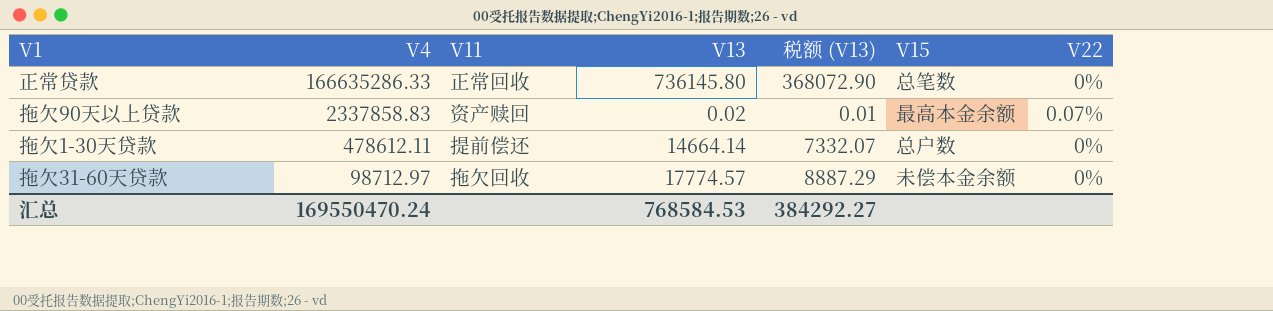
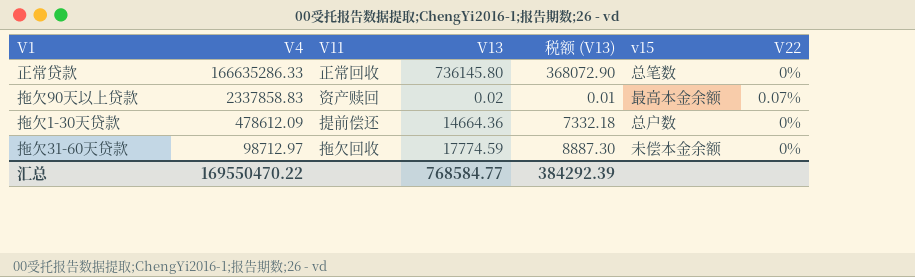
column name: V15 -> v15
拖欠1-30天贷款 | V4: 478612.11 -> 478612.09
拖欠1-30天贷款 | V13: 14664.14 -> 14664.36
拖欠1-30天贷款 | 税额 (V13): 7332.07 -> 7332.18
拖欠31-60天贷款 | V13: 17774.57 -> 17774.59
拖欠31-60天贷款 | 税额 (V13): 8887.29 -> 8887.30
汇总 | V4: 169550470.24 -> 169550470.22
汇总 | V13: 768584.53 -> 768584.77
汇总 | 税额 (V13): 384292.27 -> 384292.39

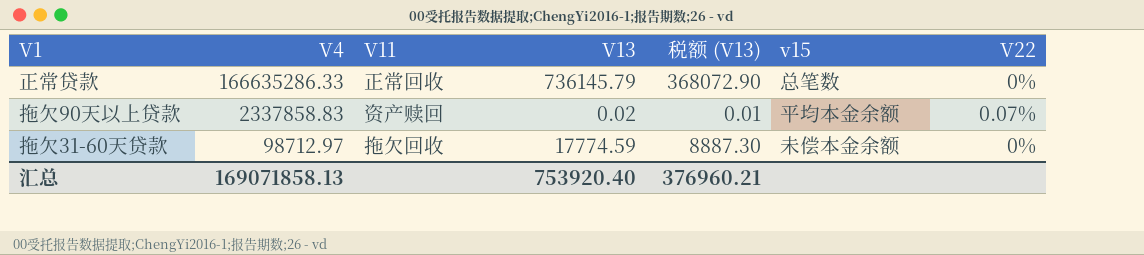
row 拖欠1-30天贷款: 478612.09 | 提前偿还 | 14664.36 | 7332.18 | 总户数 | 0% -> none
正常贷款 | V13: 736145.80 -> 736145.79
拖欠90天以上贷款 | v15: 最高本金余额 -> 平均本金余额
汇总 | V4: 169550470.22 -> 169071858.13
汇总 | V13: 768584.77 -> 753920.40
汇总 | 税额 (V13): 384292.39 -> 376960.21

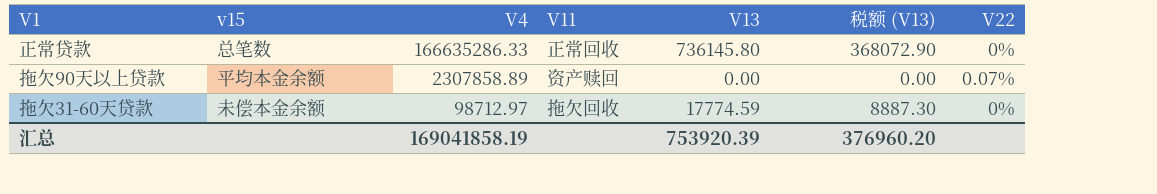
column v15 | position: 6 -> 2
正常贷款 | V13: 736145.79 -> 736145.80
拖欠90天以上贷款 | V4: 2337858.83 -> 2307858.89
拖欠90天以上贷款 | V13: 0.02 -> 0.00
拖欠90天以上贷款 | 税额 (V13): 0.01 -> 0.00
汇总 | V4: 169071858.13 -> 169041858.19
汇总 | V13: 753920.40 -> 753920.39
汇总 | 税额 (V13): 376960.21 -> 376960.20

